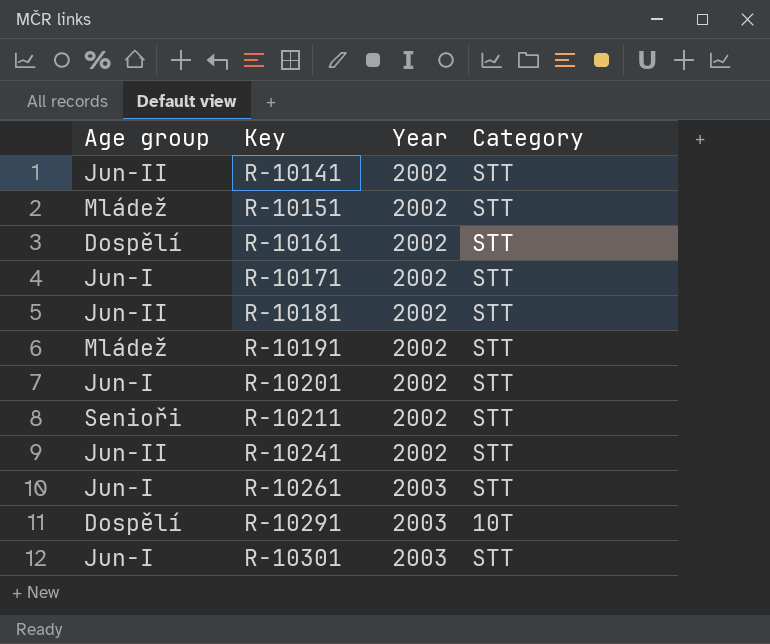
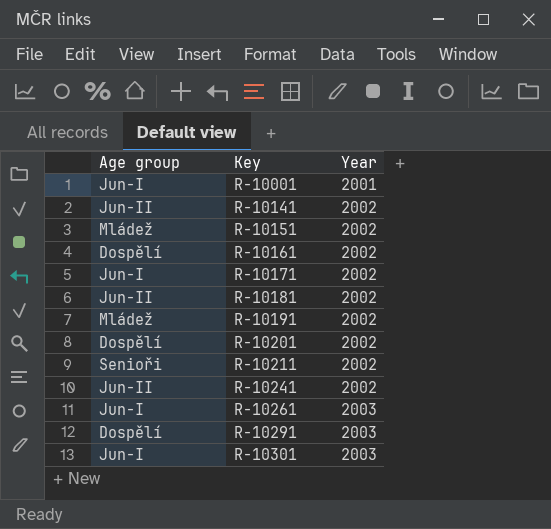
column Category | position: 4 -> none
row R-10001: none -> Jun-I | 2001
R-10201 | Age group: Jun-I -> Dospělí

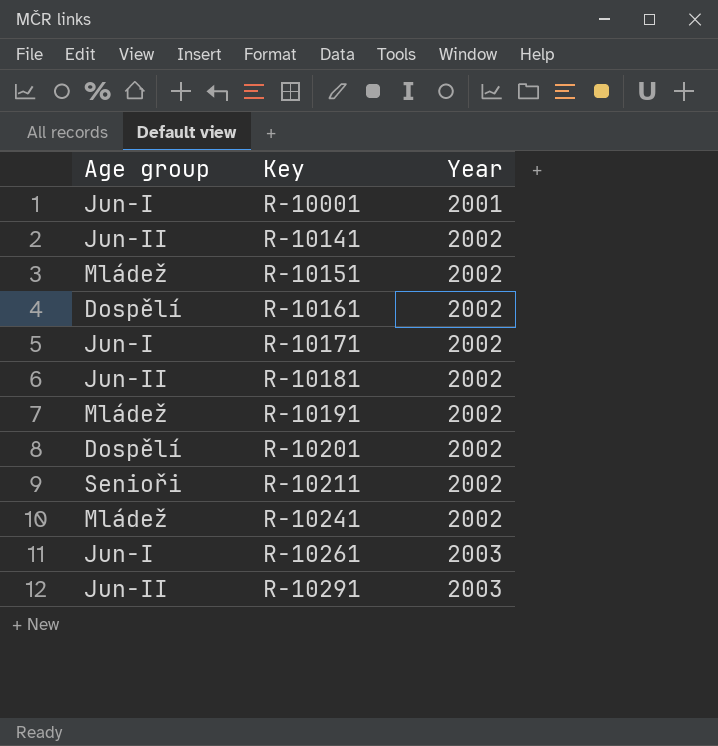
row R-10301: Jun-I | 2003 -> none
R-10241 | Age group: Jun-II -> Mládež
R-10291 | Age group: Dospělí -> Jun-II

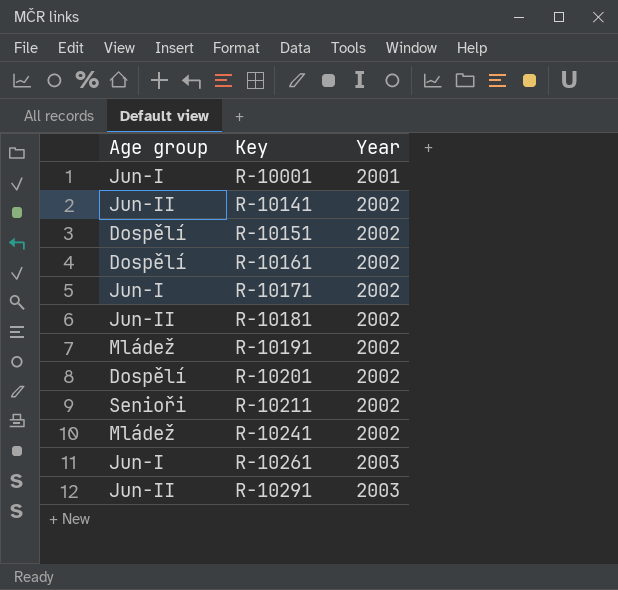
R-10151 | Age group: Mládež -> Dospělí

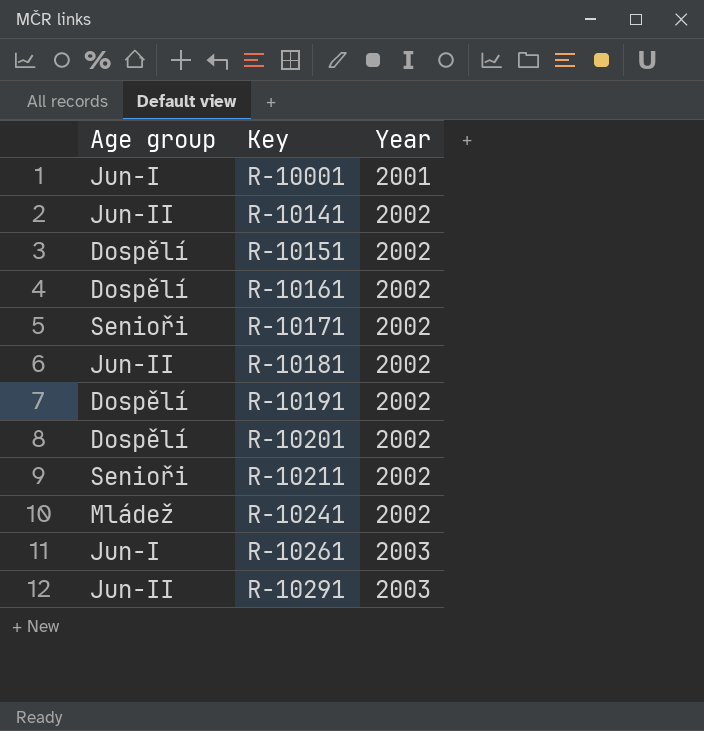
R-10171 | Age group: Jun-I -> Senioři
R-10191 | Age group: Mládež -> Dospělí

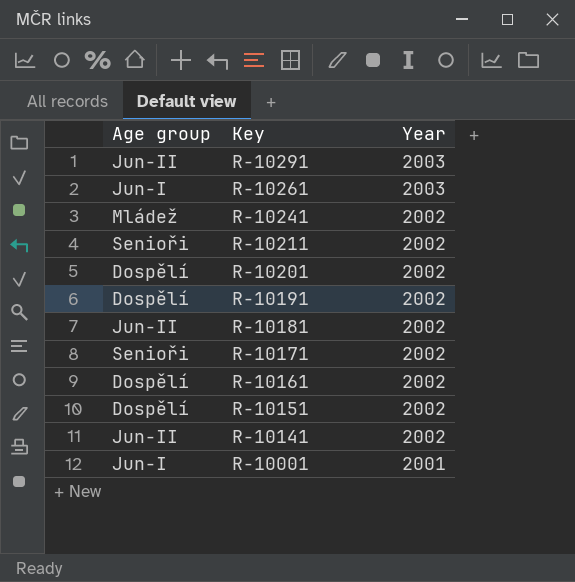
row order: Key ascending -> Key descending

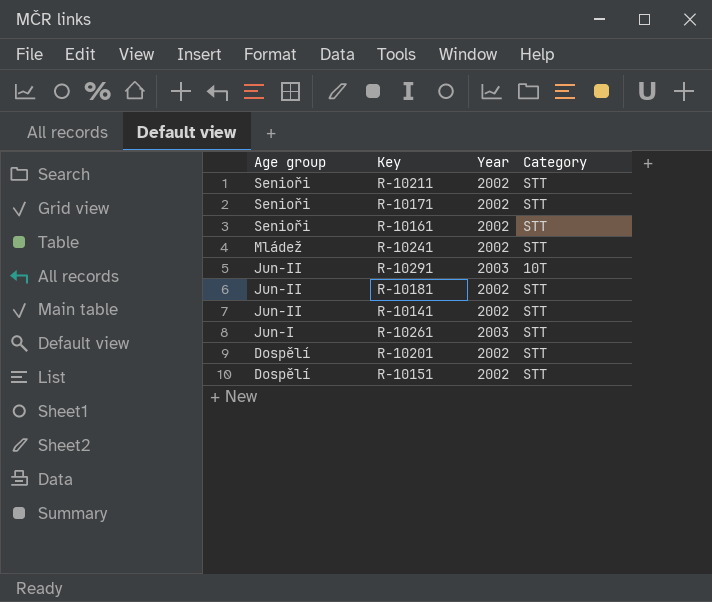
row order: Key descending -> Age group descending
column Category | position: none -> 4
row R-10191: Dospělí | 2002 -> none
row R-10001: Jun-I | 2001 -> none
R-10161 | Age group: Dospělí -> Senioři

